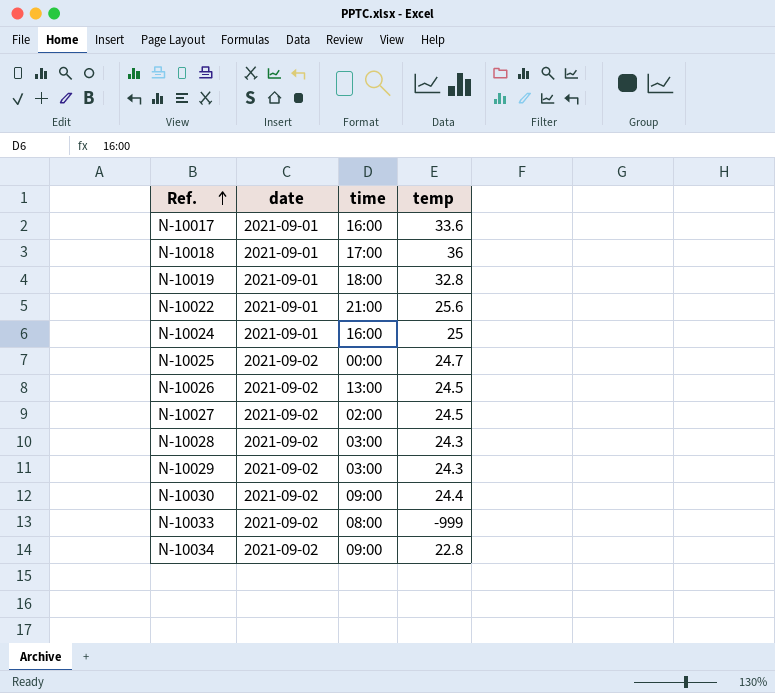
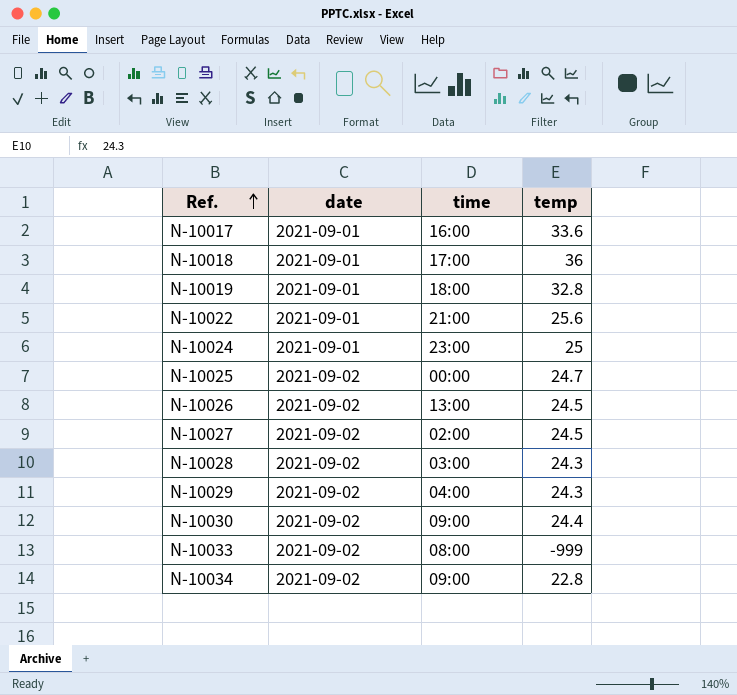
N-10024 | time: 16:00 -> 23:00
N-10029 | time: 03:00 -> 04:00

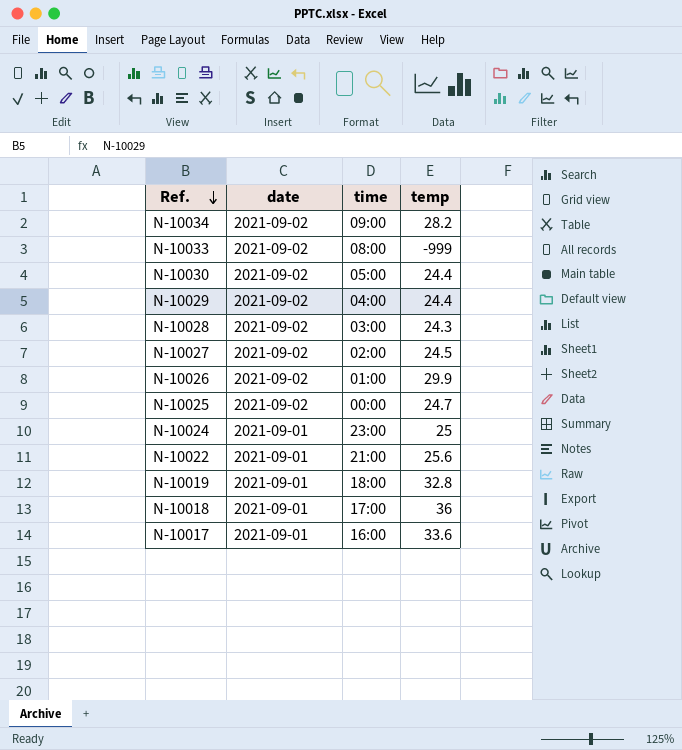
row order: Ref. ascending -> Ref. descending
N-10034 | temp: 22.8 -> 28.2
N-10030 | time: 09:00 -> 05:00
N-10029 | temp: 24.3 -> 24.4
N-10026 | time: 13:00 -> 01:00
N-10026 | temp: 24.5 -> 29.9

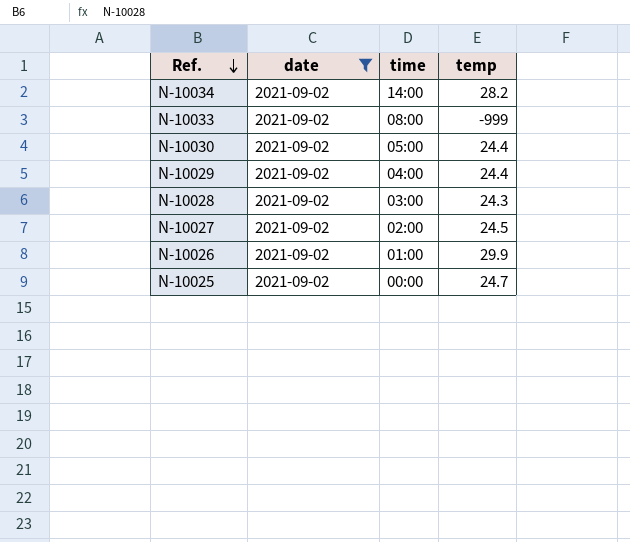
filter: none -> date = 2021-09-02
N-10034 | time: 09:00 -> 14:00

